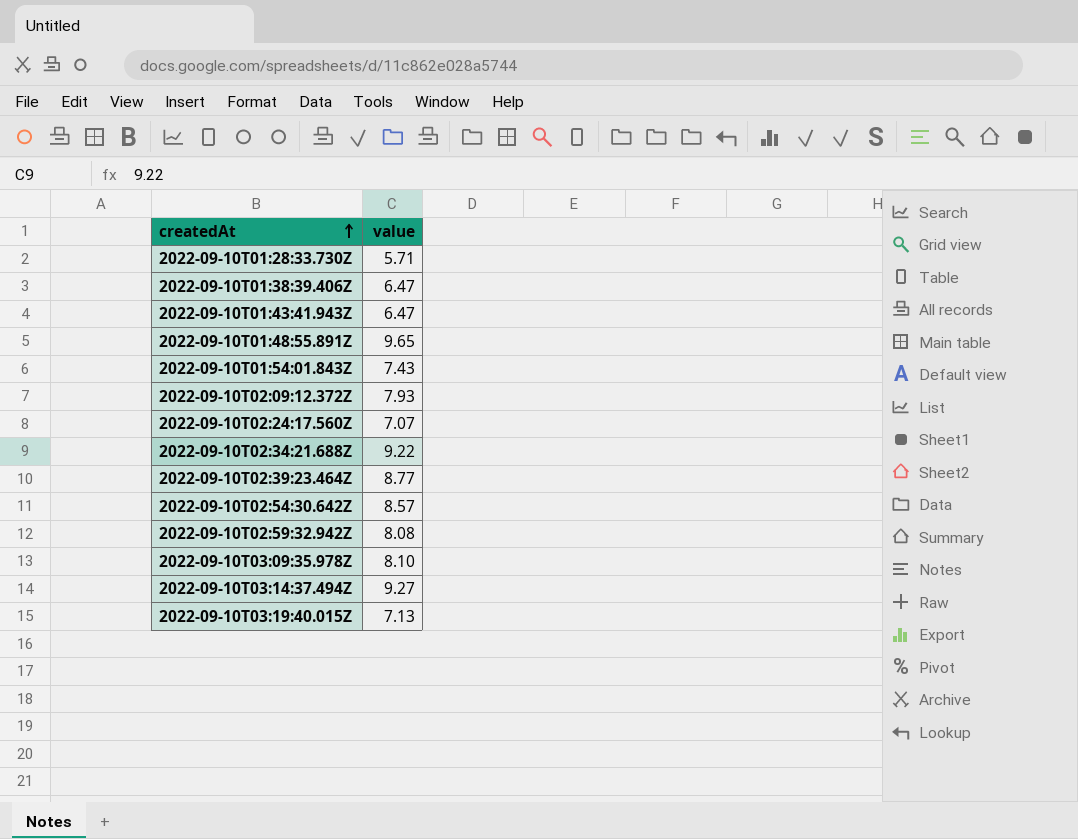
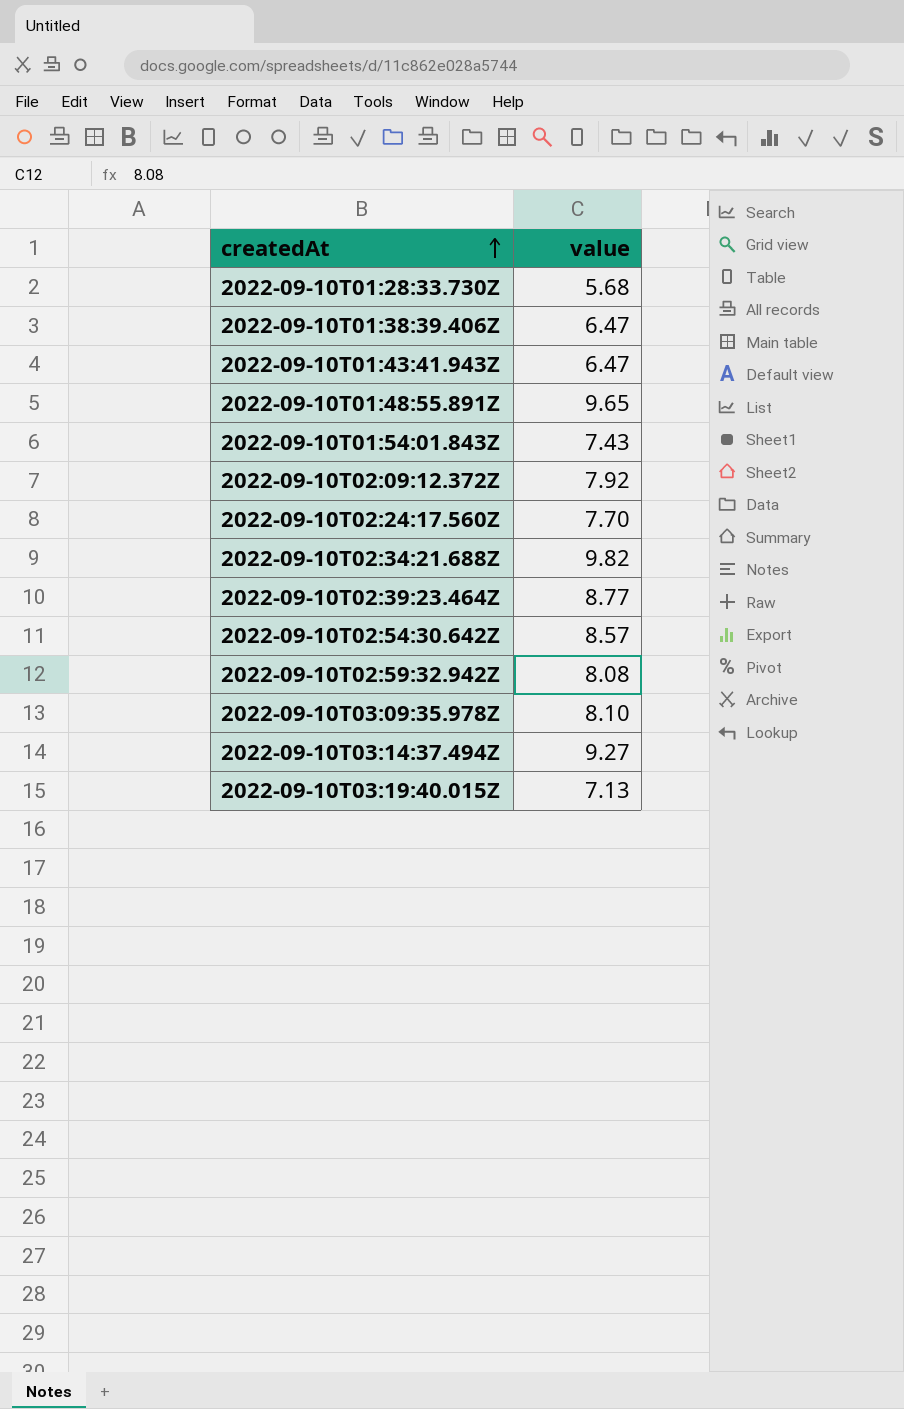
2022-09-10T01:28:33.730Z | value: 5.71 -> 5.68
2022-09-10T02:09:12.372Z | value: 7.93 -> 7.92
2022-09-10T02:24:17.560Z | value: 7.07 -> 7.70
2022-09-10T02:34:21.688Z | value: 9.22 -> 9.82

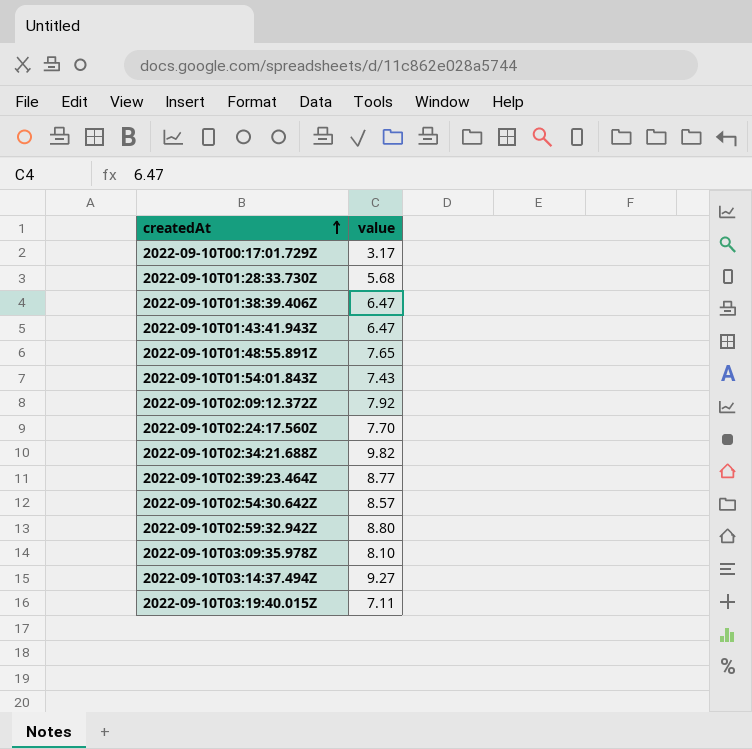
row 2022-09-10T00:17:01.729Z: none -> 3.17
2022-09-10T01:48:55.891Z | value: 9.65 -> 7.65
2022-09-10T02:59:32.942Z | value: 8.08 -> 8.80
2022-09-10T03:19:40.015Z | value: 7.13 -> 7.11

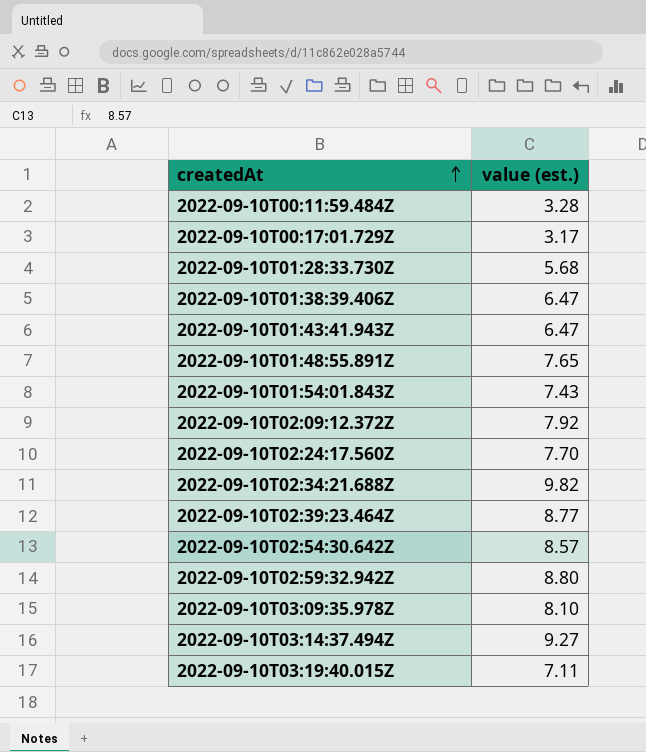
column name: value -> value (est.)
row 2022-09-10T00:11:59.484Z: none -> 3.28

